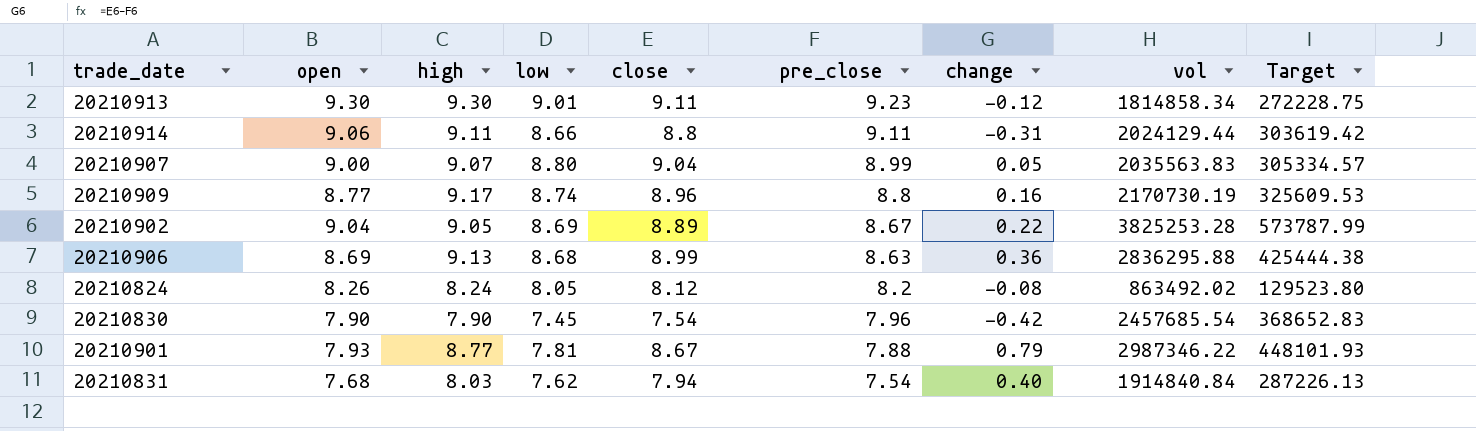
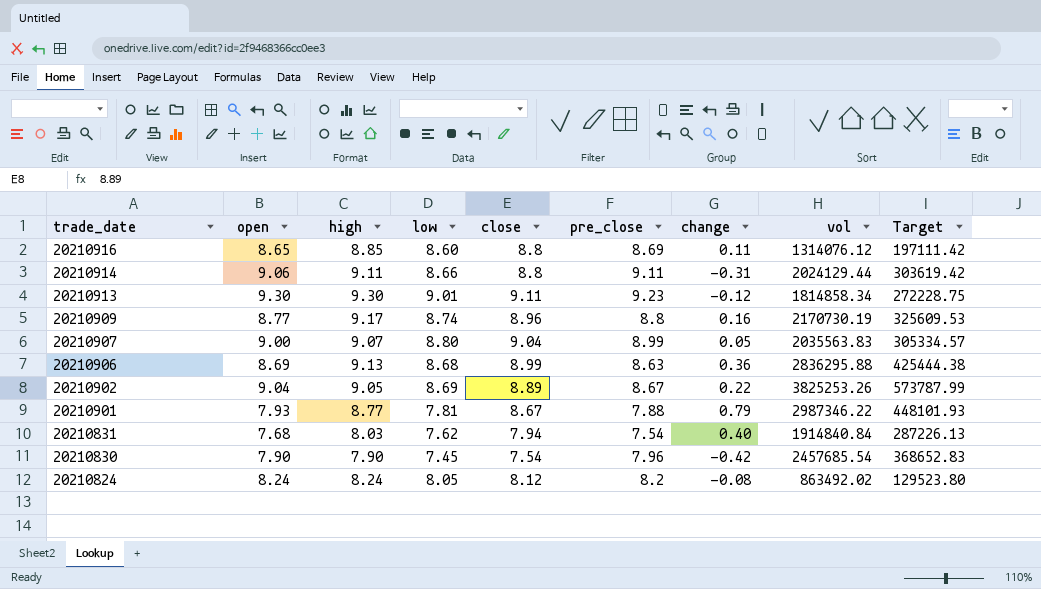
row order: pre_close descending -> trade_date descending
row 20210916: none -> 8.65 | 8.85 | 8.60 | 8.8 | 8.69 | 0.11 | 1314076.12 | 197111.42
20210902 | vol: 3825253.28 -> 3825253.26
20210824 | open: 8.26 -> 8.24

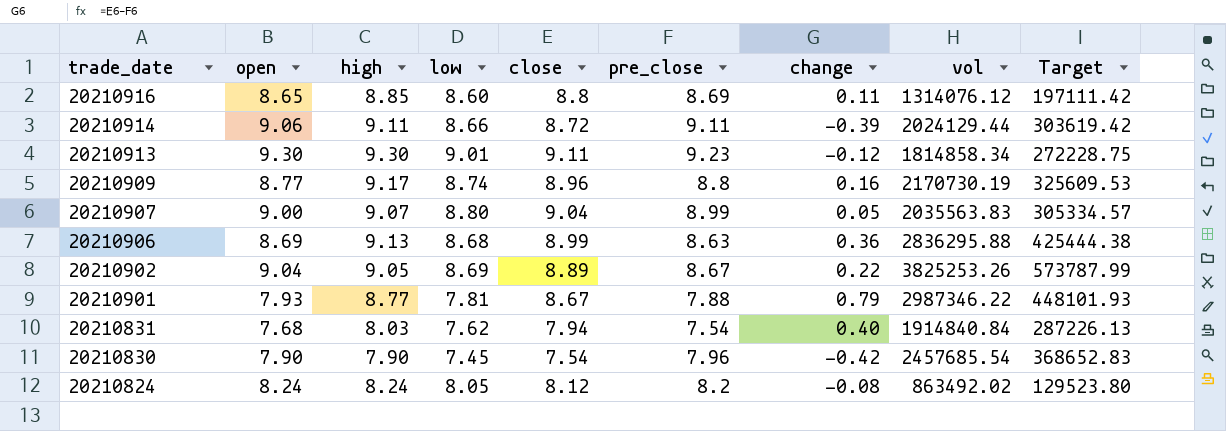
20210914 | close: 8.8 -> 8.72
20210914 | change: -0.31 -> -0.39

